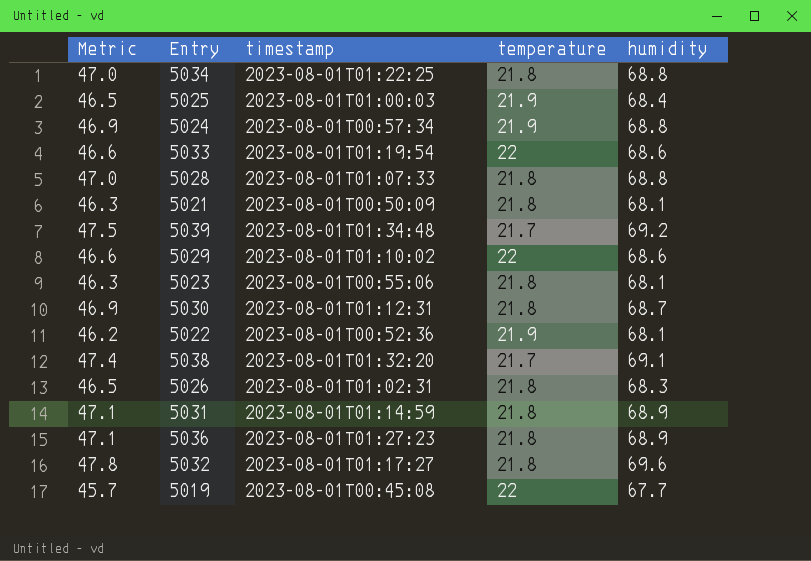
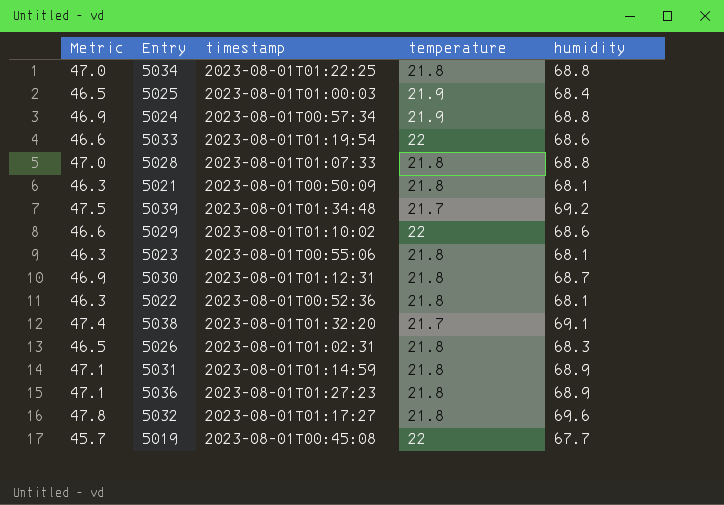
5022 | Metric: 46.2 -> 46.3
5022 | temperature: 21.9 -> 21.8

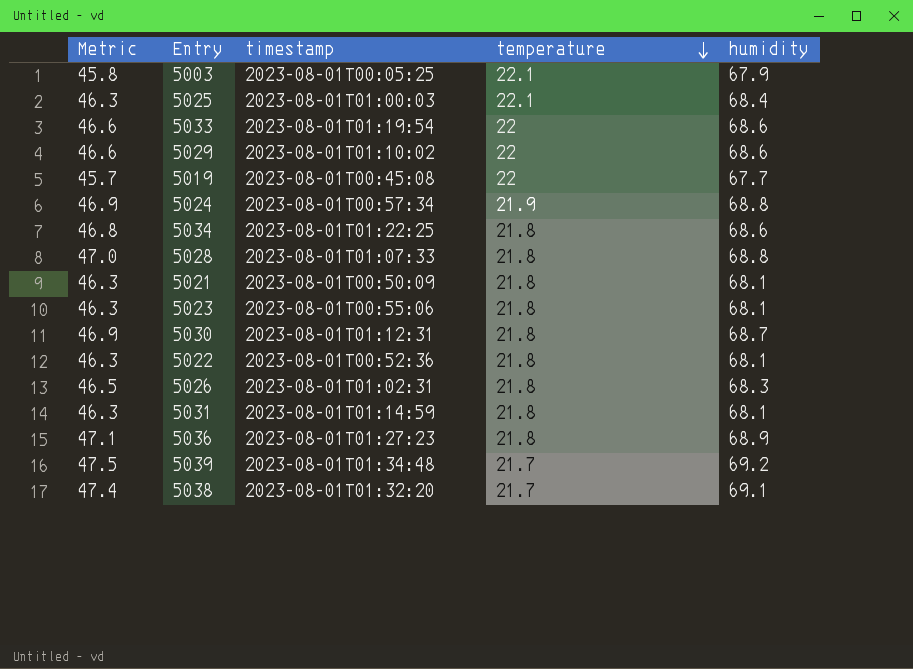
row order: none -> temperature descending
row 5032: 47.8 | 2023-08-01T01:17:27 | 21.8 | 69.6 -> none
row 5003: none -> 45.8 | 2023-08-01T00:05:25 | 22.1 | 67.9
5025 | Metric: 46.5 -> 46.3
5025 | temperature: 21.9 -> 22.1
5034 | Metric: 47.0 -> 46.8
5034 | humidity: 68.8 -> 68.6
5031 | Metric: 47.1 -> 46.3
5031 | humidity: 68.9 -> 68.1

